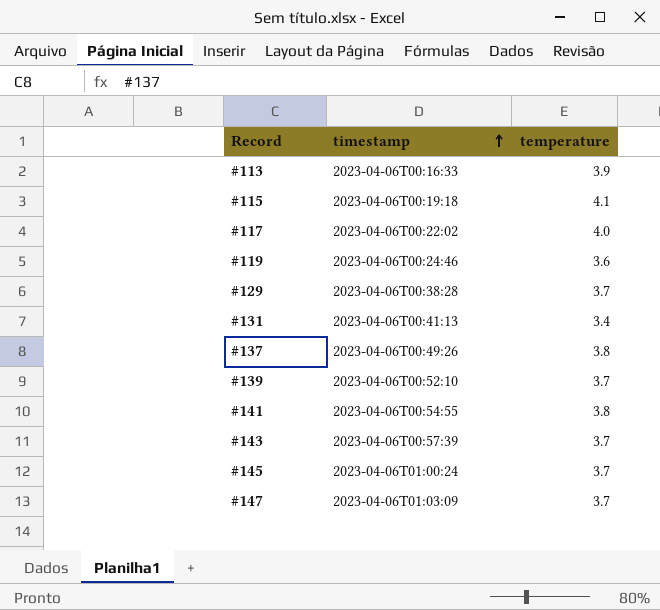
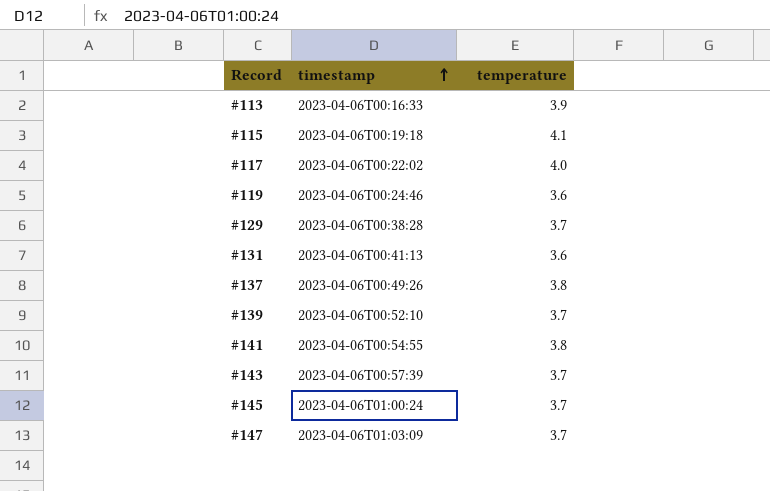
#131 | temperature: 3.4 -> 3.6

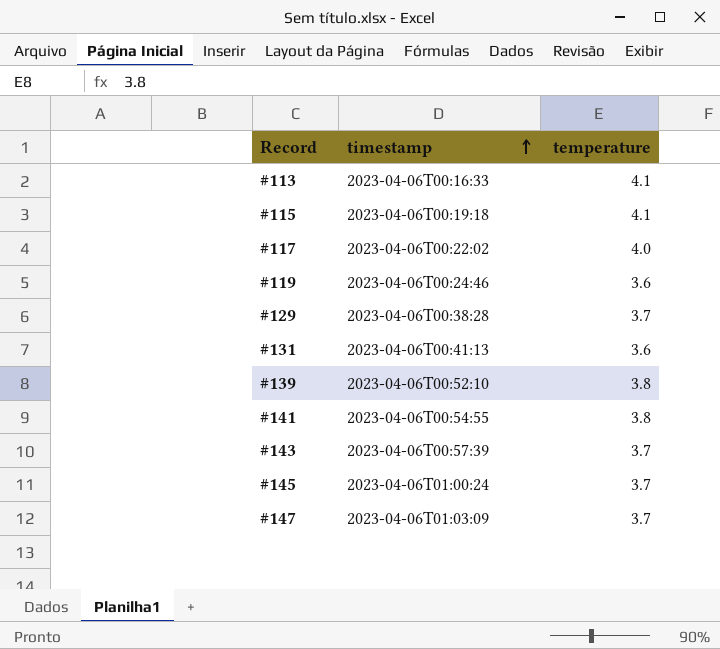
row #137: 2023-04-06T00:49:26 | 3.8 -> none
#113 | temperature: 3.9 -> 4.1
#139 | temperature: 3.7 -> 3.8

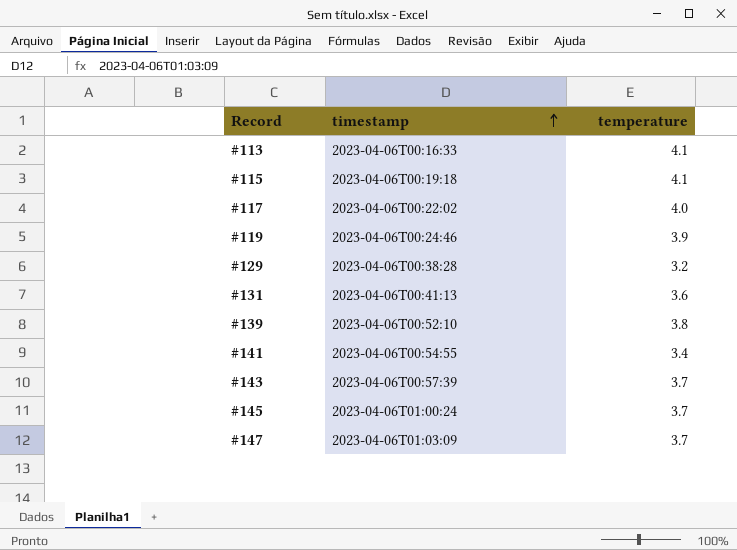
#119 | temperature: 3.6 -> 3.9
#129 | temperature: 3.7 -> 3.2
#141 | temperature: 3.8 -> 3.4

